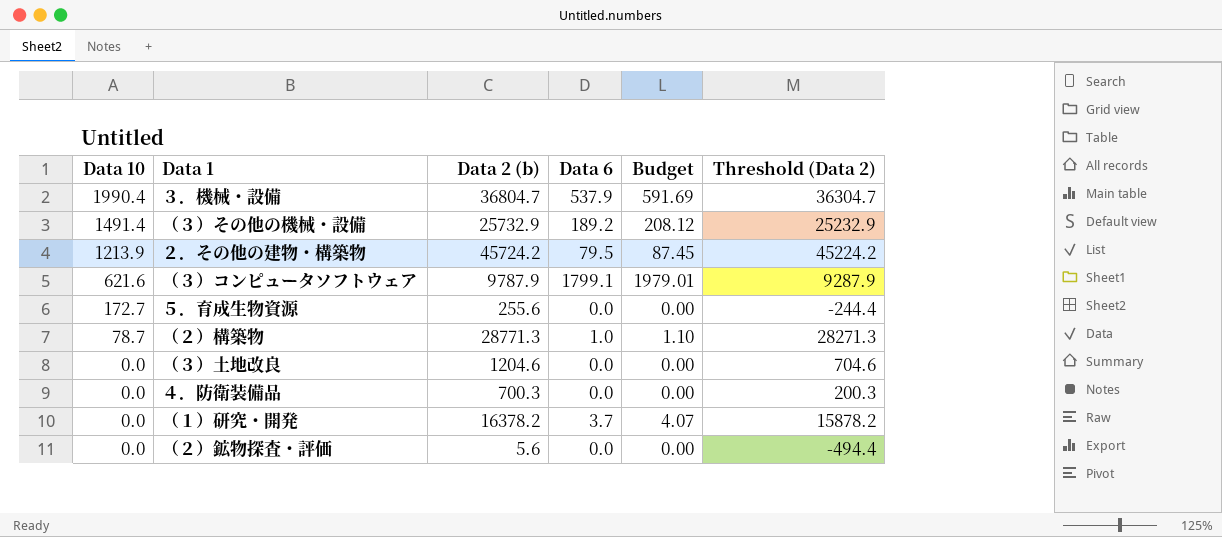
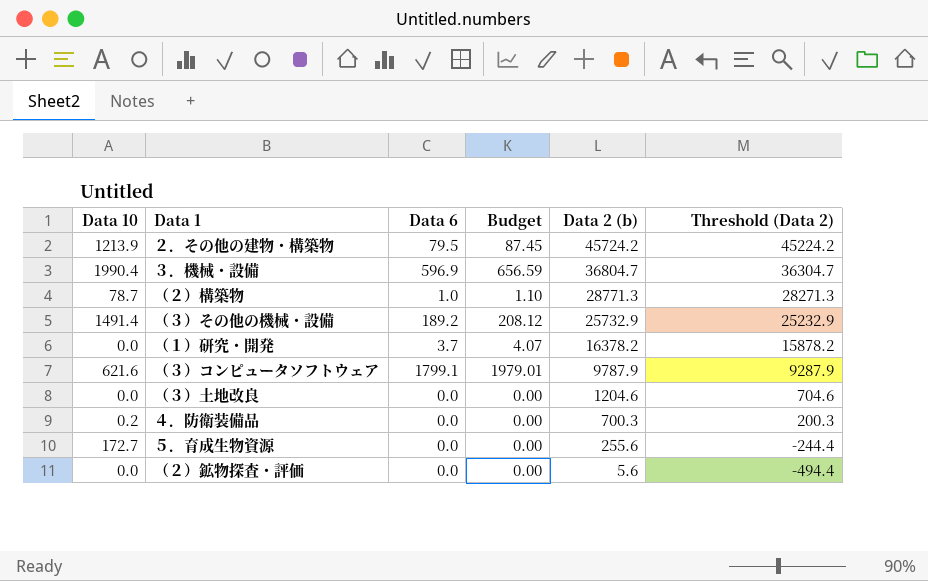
row order: Data 10 descending -> Data 2 (b) descending
column Data 2 (b) | position: 3 -> 5
３．機械・設備 | Data 6: 537.9 -> 596.9
３．機械・設備 | Budget: 591.69 -> 656.59
４．防衛装備品 | Data 10: 0.0 -> 0.2

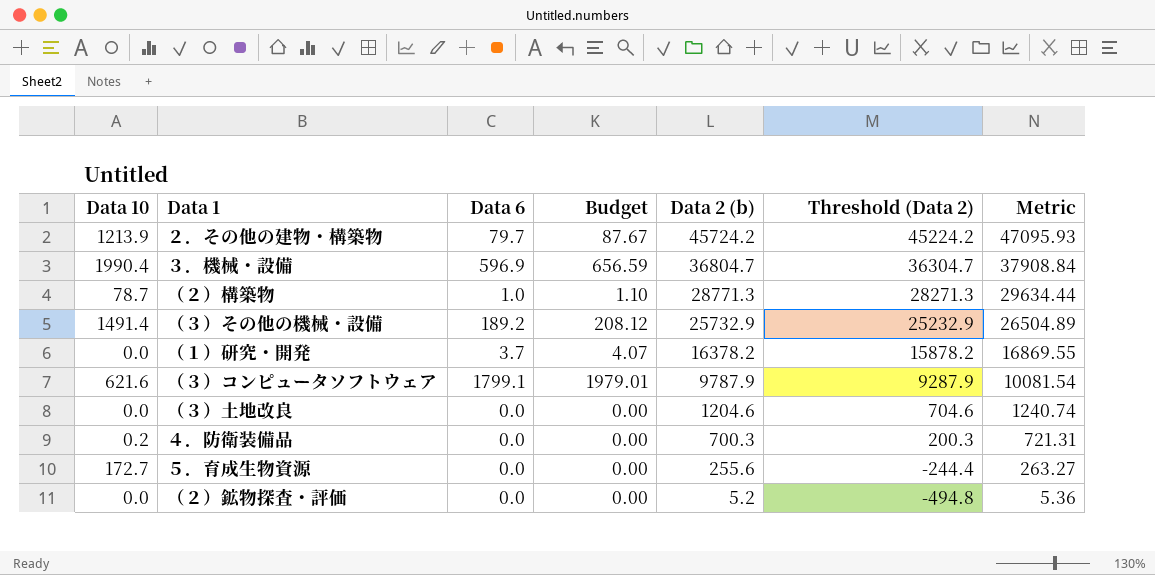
column Metric | formula: none -> [Data 2 (b)] * 1.03
２．その他の建物・構築物 | Data 6: 79.5 -> 79.7
２．その他の建物・構築物 | Budget: 87.45 -> 87.67
（２）鉱物探査・評価 | Data 2 (b): 5.6 -> 5.2
（２）鉱物探査・評価 | Threshold (Data 2): -494.4 -> -494.8

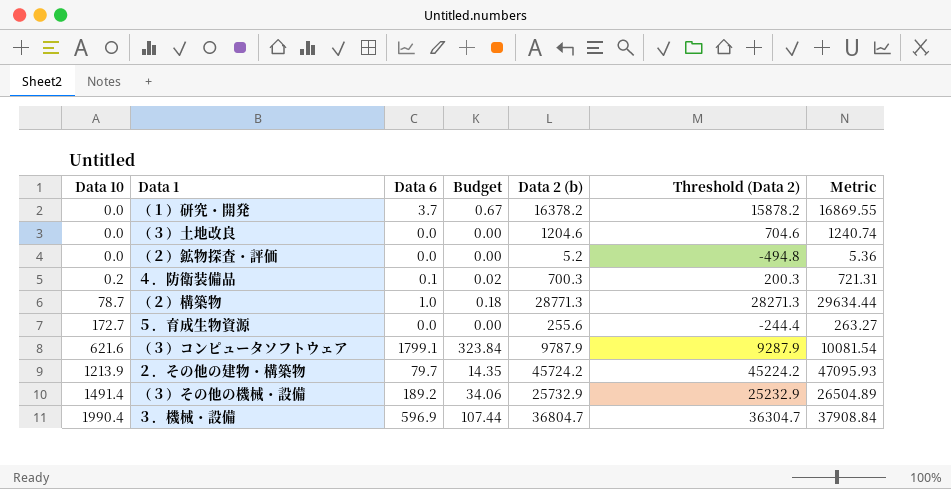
row order: Data 2 (b) descending -> Data 10 ascending
column Budget | formula: [Data 6] * 1.1 -> [Data 6] * 0.18
４．防衛装備品 | Data 6: 0.0 -> 0.1

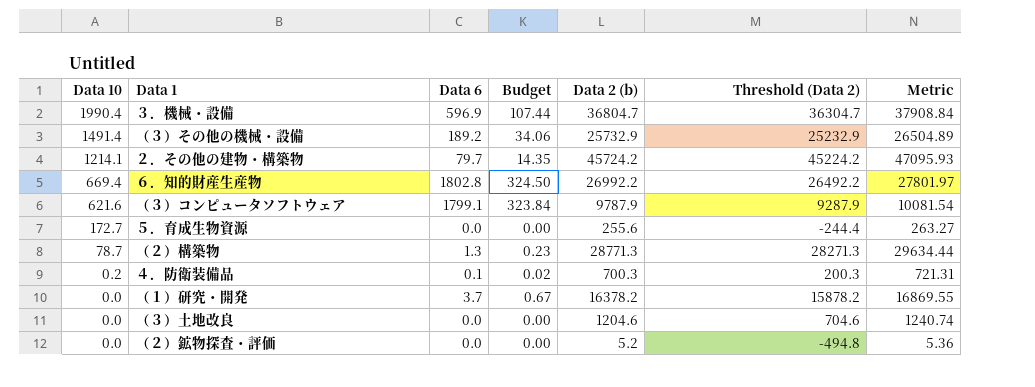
row order: Data 10 ascending -> Data 10 descending
２．その他の建物・構築物 | Data 10: 1213.9 -> 1214.1
row ６．知的財産生産物: none -> 669.4 | 1802.8 | 324.50 | 26992.2 | 26492.2 | 27801.97
（２）構築物 | Data 6: 1.0 -> 1.3
（２）構築物 | Budget: 0.18 -> 0.23

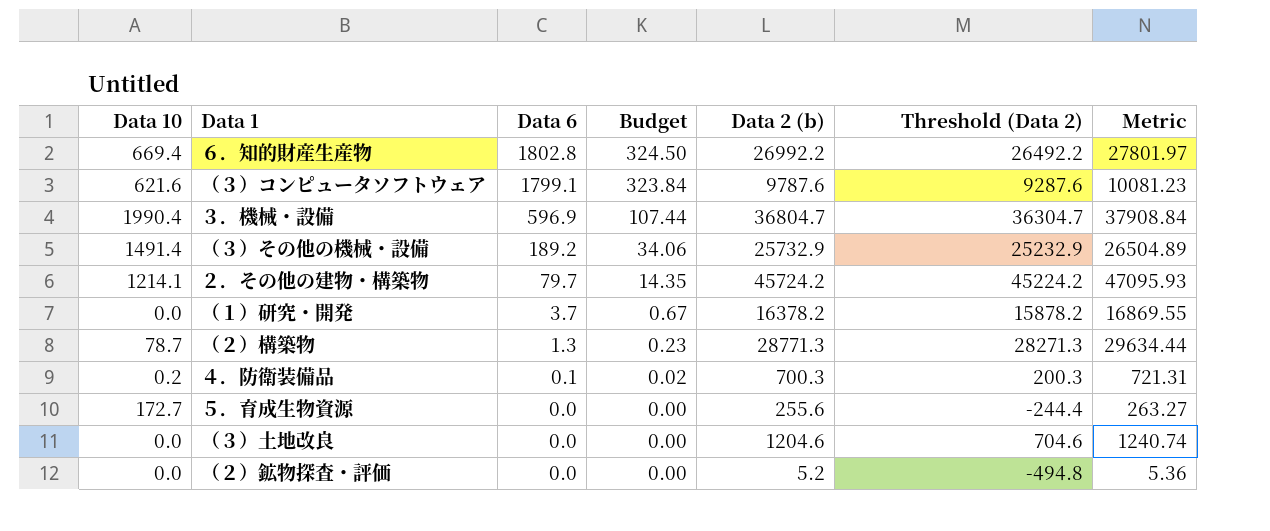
row order: Data 10 descending -> Data 6 descending
（３）コンピュータソフトウェア | Data 2 (b): 9787.9 -> 9787.6
（３）コンピュータソフトウェア | Threshold (Data 2): 9287.9 -> 9287.6
（３）コンピュータソフトウェア | Metric: 10081.54 -> 10081.23

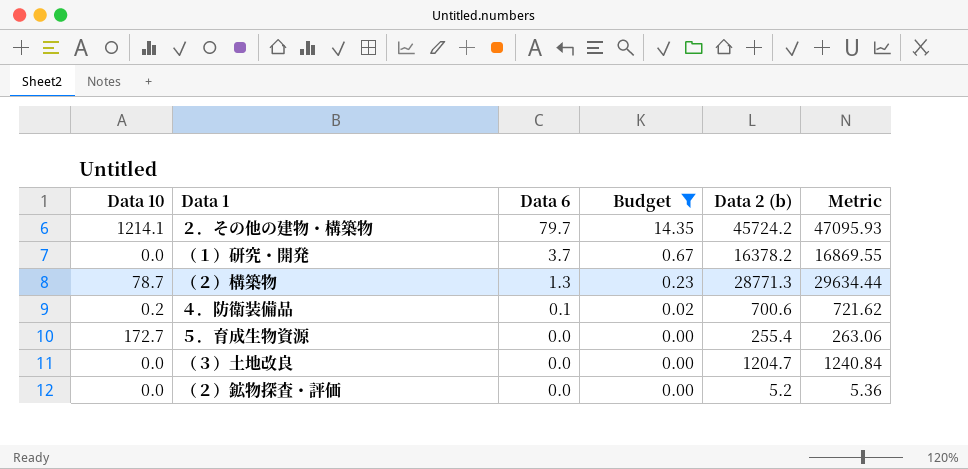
filter: none -> Budget <= 14.35
column Threshold (Data 2) | formula: [Data 2 (b)] - 500 -> none
４．防衛装備品 | Data 2 (b): 700.3 -> 700.6
４．防衛装備品 | Metric: 721.31 -> 721.62
５．育成生物資源 | Data 2 (b): 255.6 -> 255.4
５．育成生物資源 | Metric: 263.27 -> 263.06
（３）土地改良 | Data 2 (b): 1204.6 -> 1204.7
（３）土地改良 | Metric: 1240.74 -> 1240.84

